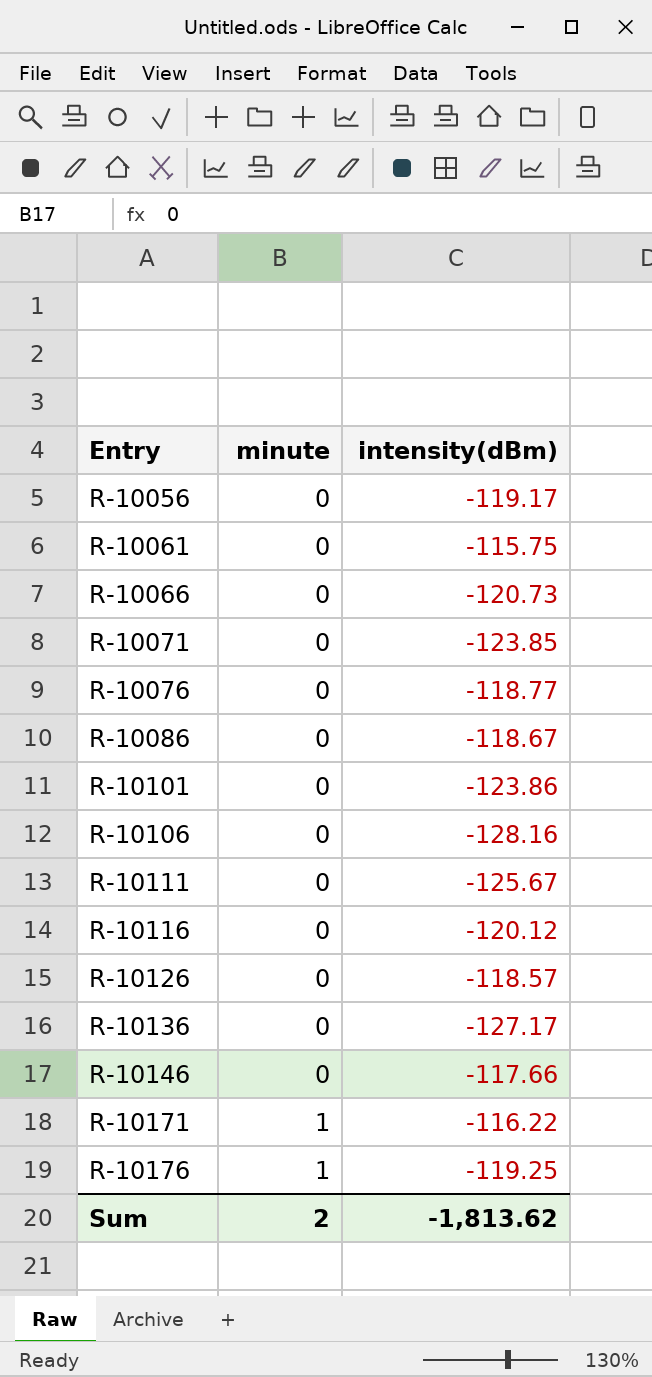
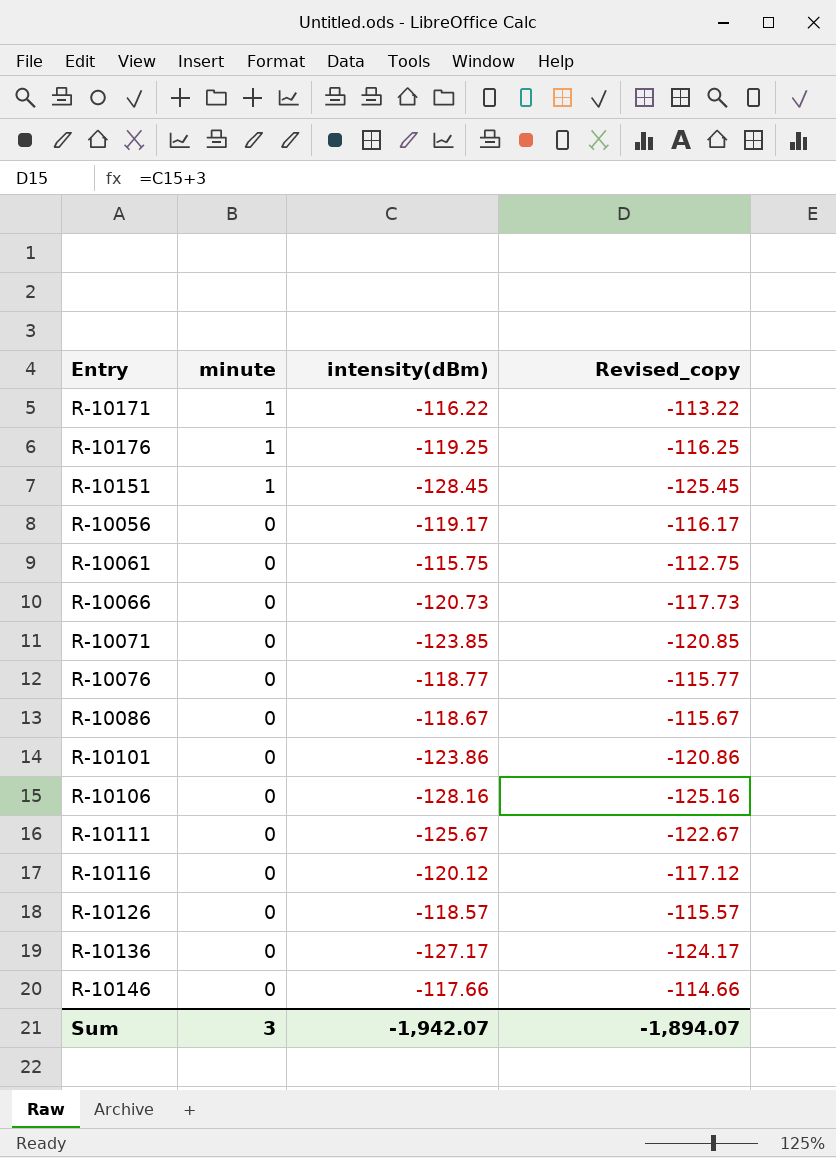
row order: Entry ascending -> minute descending
column Revised_copy | formula: none -> [intensity(dBm)] + 3
row R-10151: none -> 1 | -128.45 | -125.45
Sum | minute: 2 -> 3
Sum | intensity(dBm): -1,813.62 -> -1,942.07

